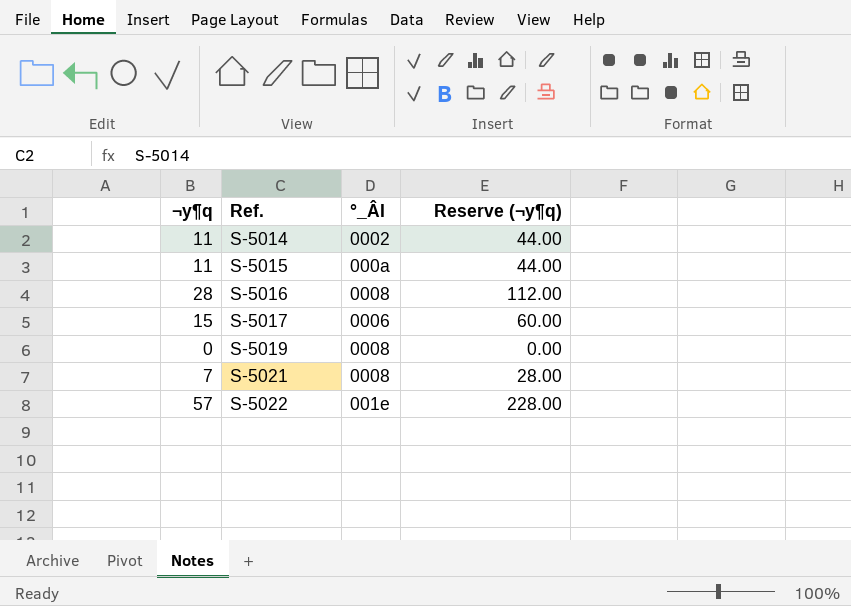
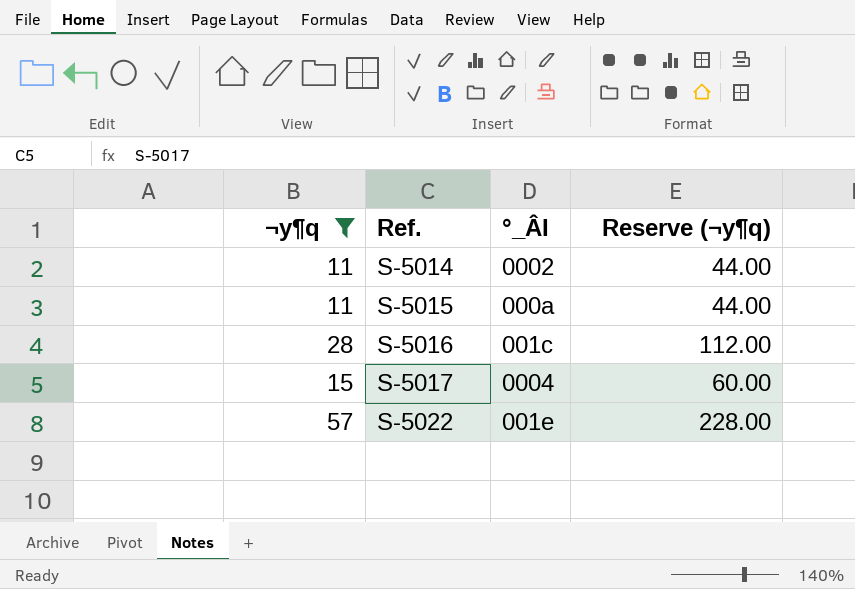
filter: none -> ¬y¶q >= 11
S-5016 | °_ÂI: 0008 -> 001c
S-5017 | °_ÂI: 0006 -> 0004

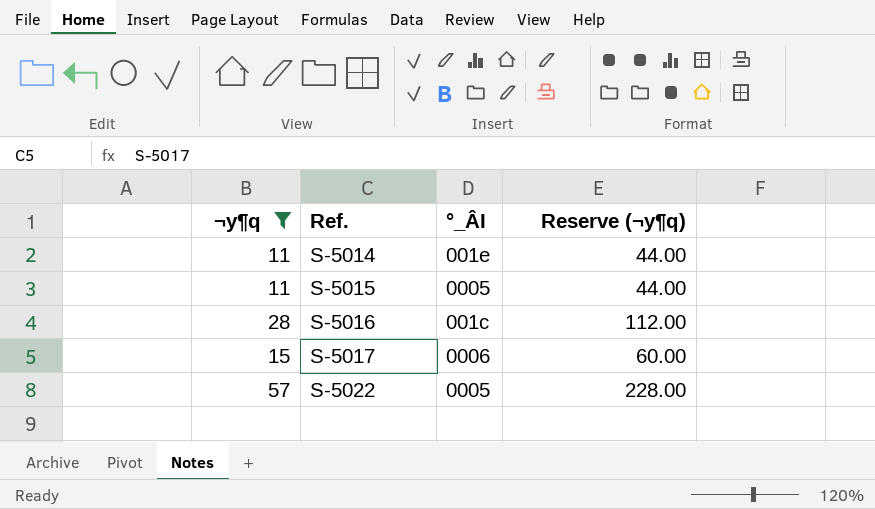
S-5014 | °_ÂI: 0002 -> 001e
S-5015 | °_ÂI: 000a -> 0005
S-5017 | °_ÂI: 0004 -> 0006
S-5022 | °_ÂI: 001e -> 0005

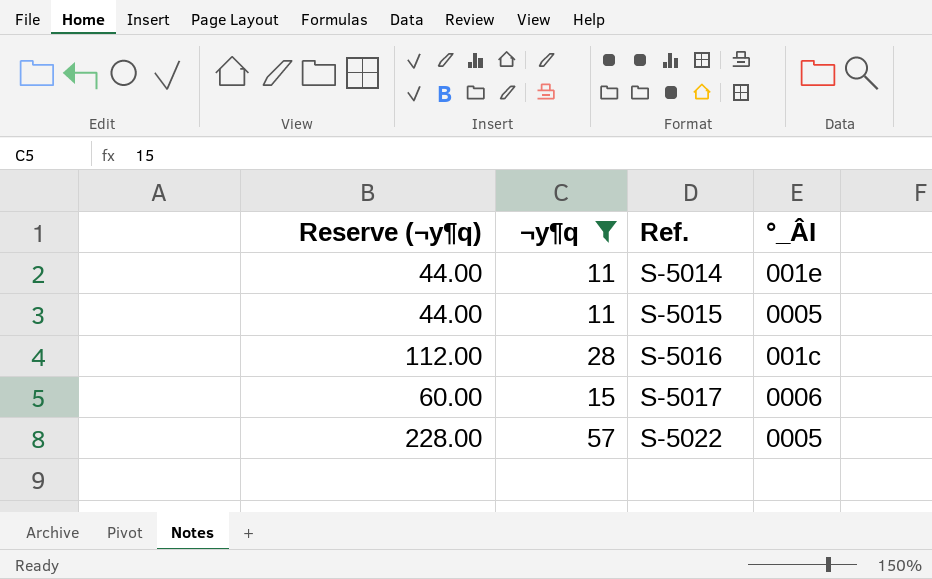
column Reserve (¬y¶q) | position: 4 -> 1

